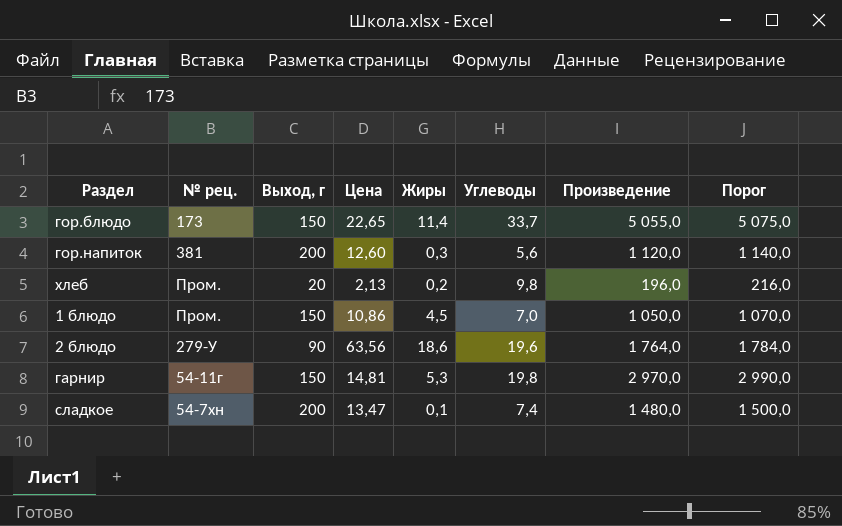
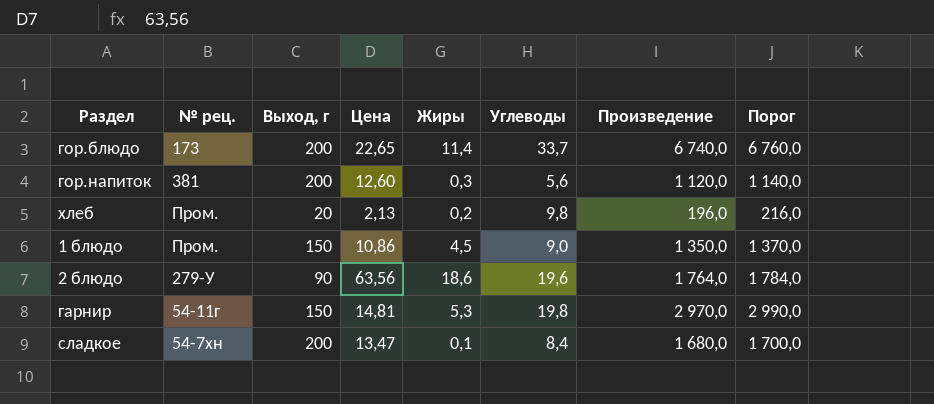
гор.блюдо | Выход, г: 150 -> 200
гор.блюдо | Произведение: 5 055,0 -> 6 740,0
гор.блюдо | Порог: 5 075,0 -> 6 760,0
1 блюдо | Углеводы: 7,0 -> 9,0
1 блюдо | Произведение: 1 050,0 -> 1 350,0
1 блюдо | Порог: 1 070,0 -> 1 370,0
сладкое | Углеводы: 7,4 -> 8,4
сладкое | Произведение: 1 480,0 -> 1 680,0
сладкое | Порог: 1 500,0 -> 1 700,0

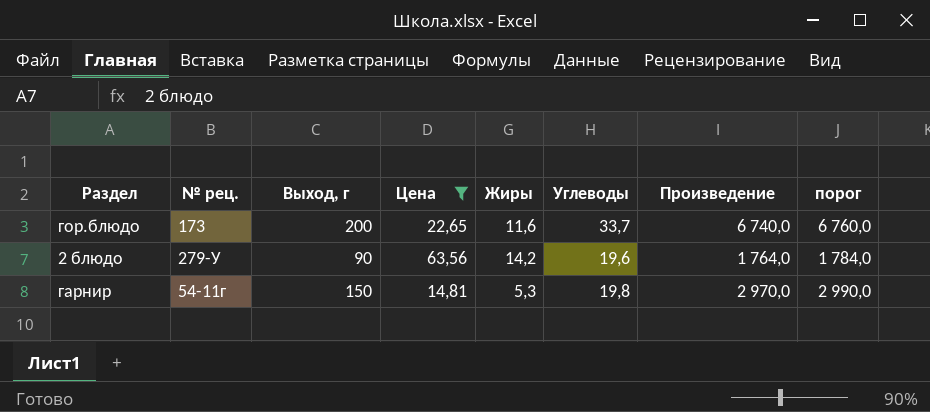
filter: none -> Цена >= 14,81
column name: Порог -> порог
гор.блюдо | Жиры: 11,4 -> 11,6
2 блюдо | Жиры: 18,6 -> 14,2

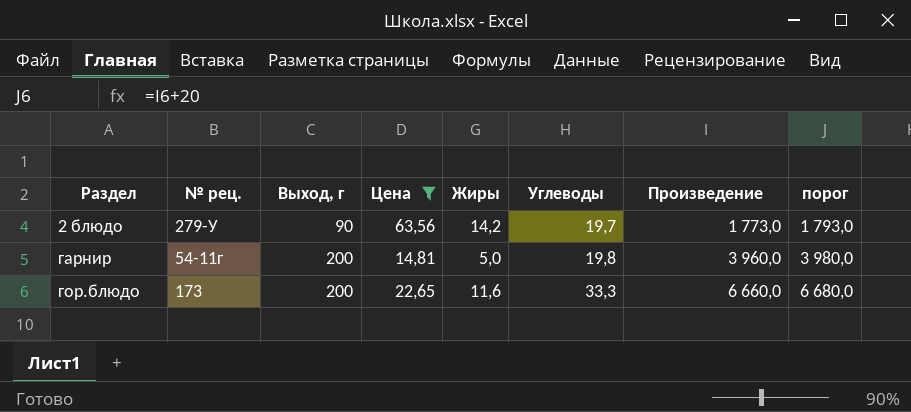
row order: none -> Раздел ascending
2 блюдо | Углеводы: 19,6 -> 19,7
2 блюдо | Произведение: 1 764,0 -> 1 773,0
2 блюдо | порог: 1 784,0 -> 1 793,0
гарнир | Выход, г: 150 -> 200
гарнир | Жиры: 5,3 -> 5,0
гарнир | Произведение: 2 970,0 -> 3 960,0
гарнир | порог: 2 990,0 -> 3 980,0
гор.блюдо | Углеводы: 33,7 -> 33,3
гор.блюдо | Произведение: 6 740,0 -> 6 660,0
гор.блюдо | порог: 6 760,0 -> 6 680,0

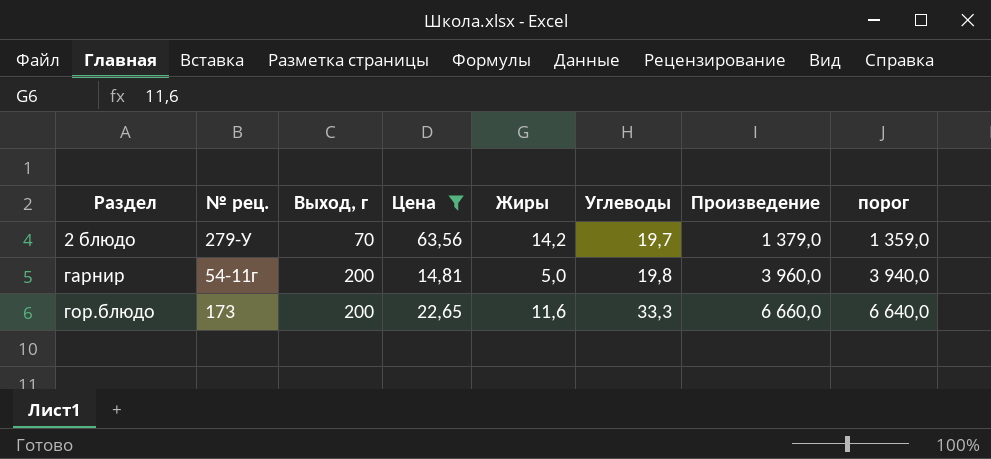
column порог | formula: [Произведение] + 20 -> [Произведение] - 20
2 блюдо | Выход, г: 90 -> 70
2 блюдо | Произведение: 1 773,0 -> 1 379,0

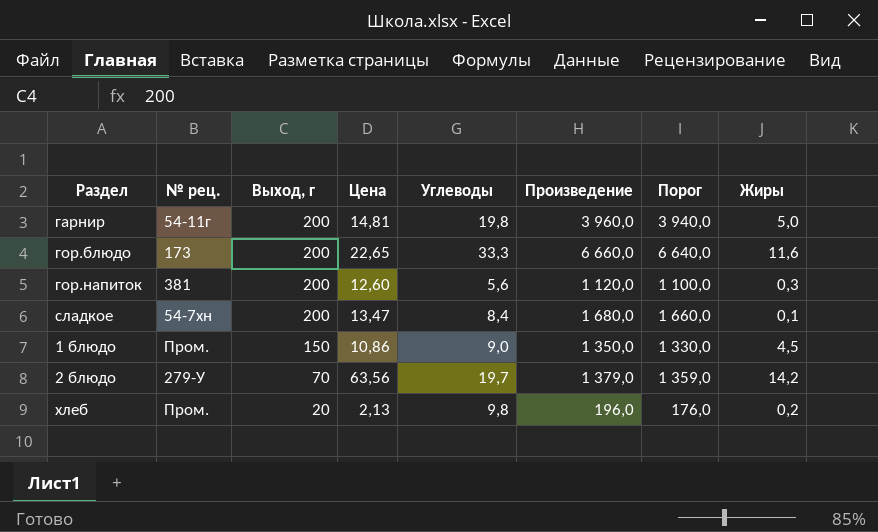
filter: Цена >= 14,81 -> none
row order: Раздел ascending -> Выход, г descending
column name: порог -> Порог
column Жиры | position: 5 -> 8

